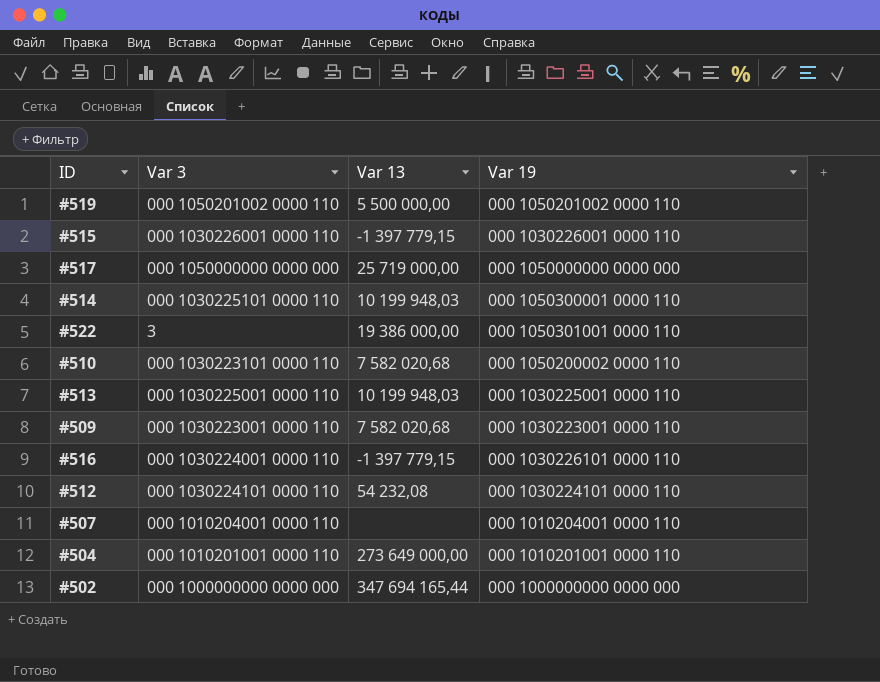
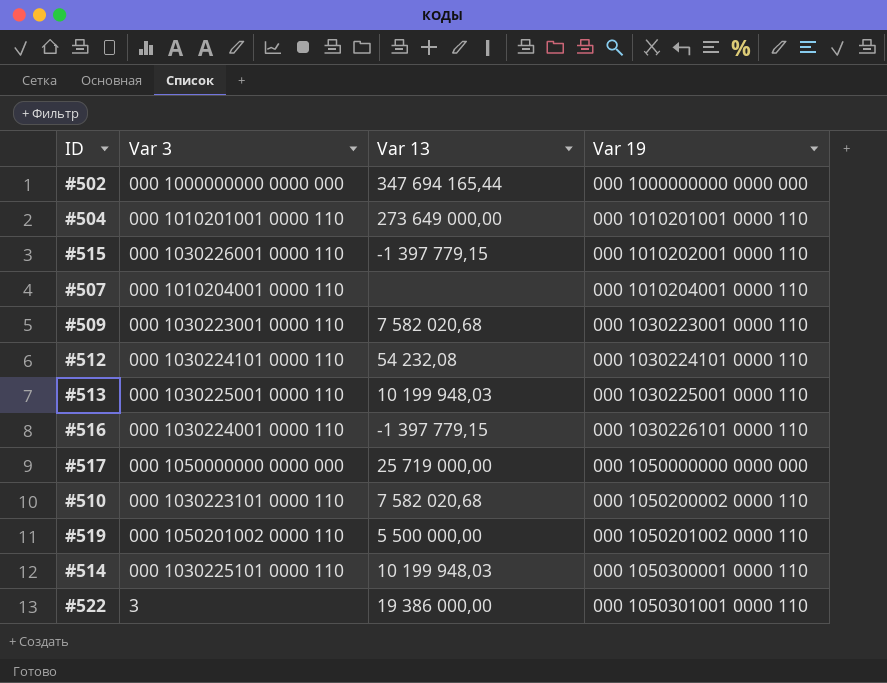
row order: none -> Var 19 ascending
#515 | Var 19: 000 1030226001 0000 110 -> 000 1010202001 0000 110

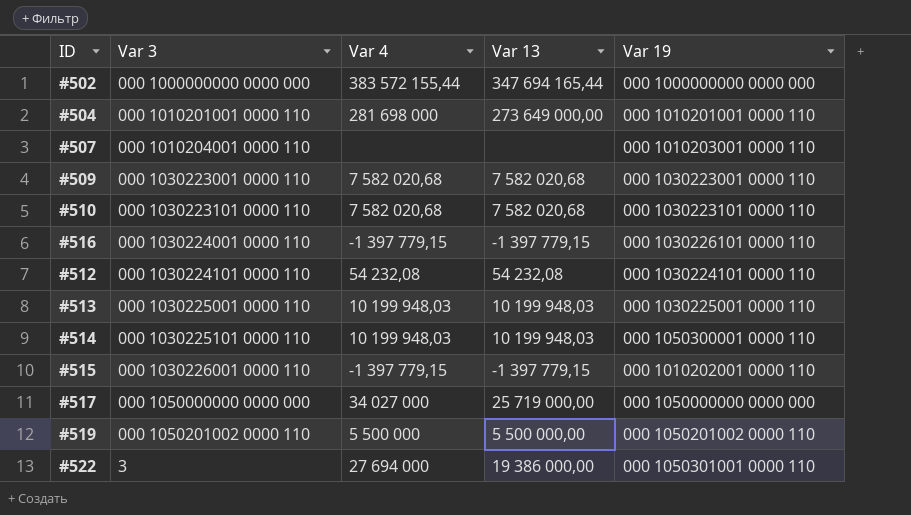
row order: Var 19 ascending -> Var 3 ascending
column Var 4 | position: none -> 3
#507 | Var 19: 000 1010204001 0000 110 -> 000 1010203001 0000 110
#510 | Var 19: 000 1050200002 0000 110 -> 000 1030223101 0000 110

